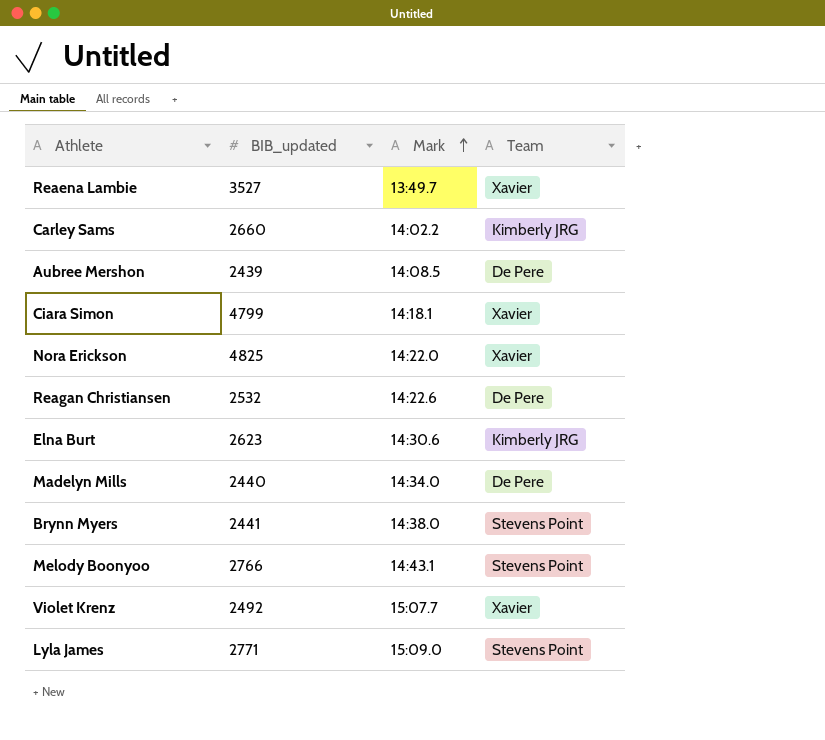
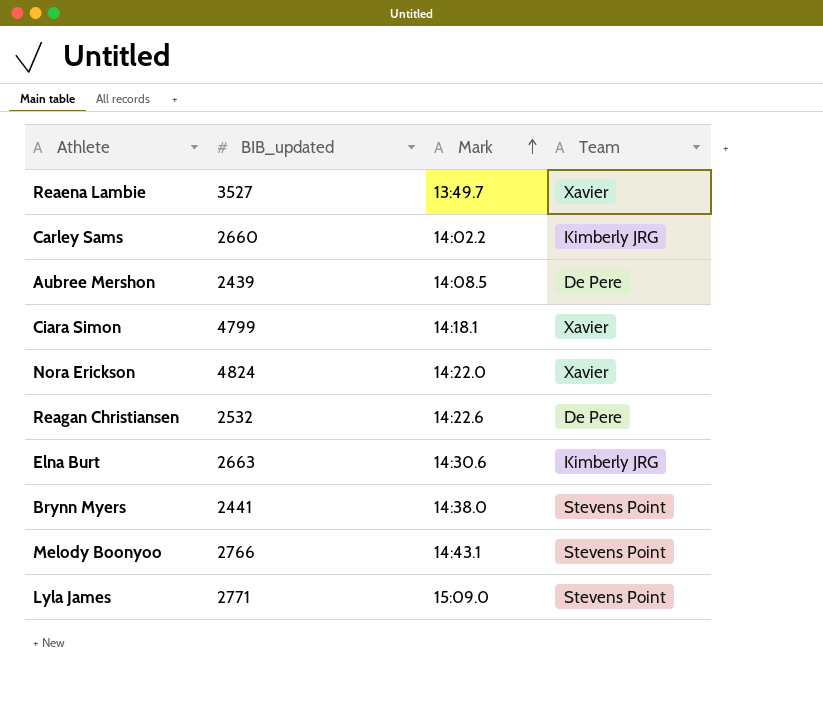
row Madelyn Mills: 2440 | 14:34.0 | De Pere -> none
row Violet Krenz: 2492 | 15:07.7 | Xavier -> none
Nora Erickson | BIB_updated: 4825 -> 4824
Elna Burt | BIB_updated: 2623 -> 2663

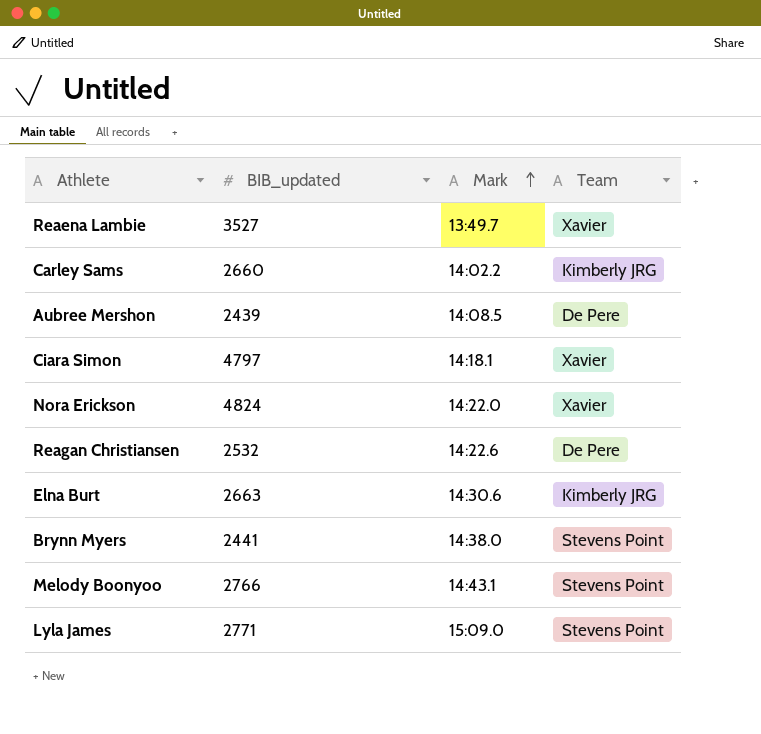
Ciara Simon | BIB_updated: 4799 -> 4797

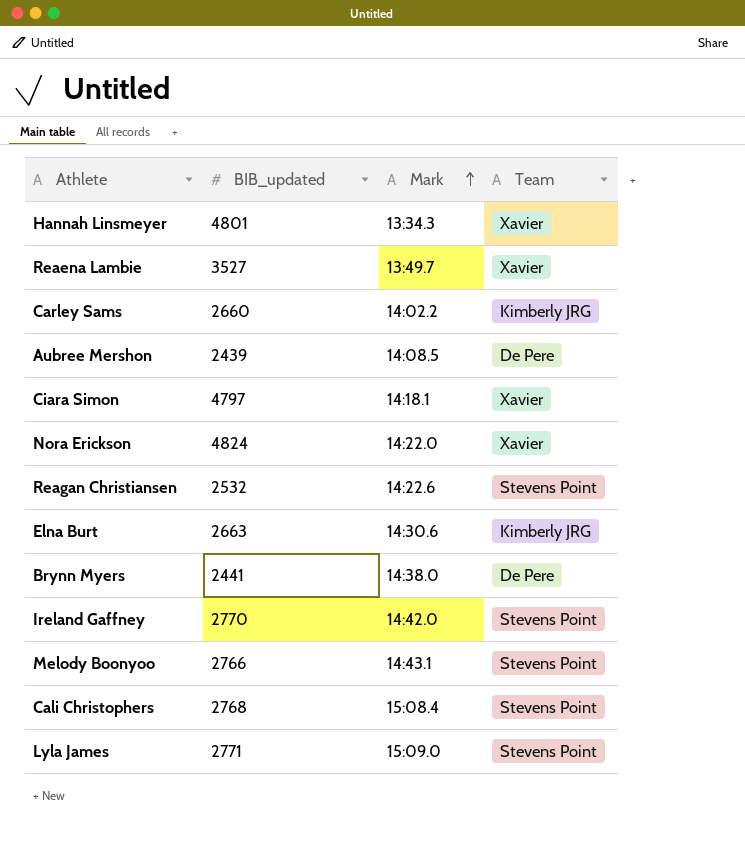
row Hannah Linsmeyer: none -> 4801 | 13:34.3 | Xavier
Reagan Christiansen | Team: De Pere -> Stevens Point
Brynn Myers | Team: Stevens Point -> De Pere
row Ireland Gaffney: none -> 2770 | 14:42.0 | Stevens Point
row Cali Christophers: none -> 2768 | 15:08.4 | Stevens Point

